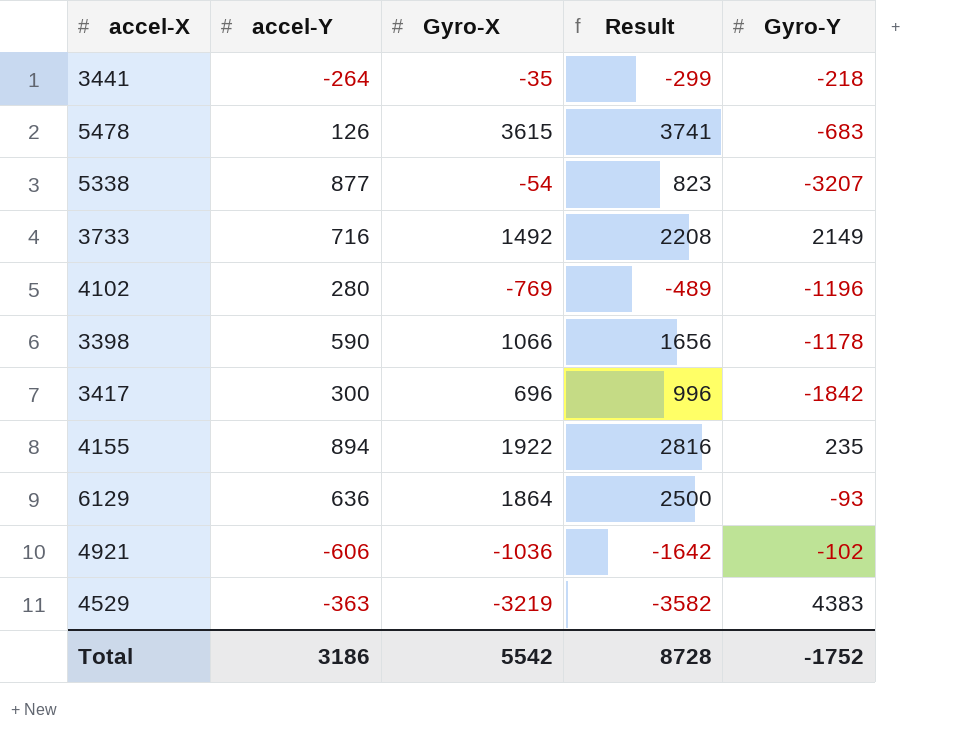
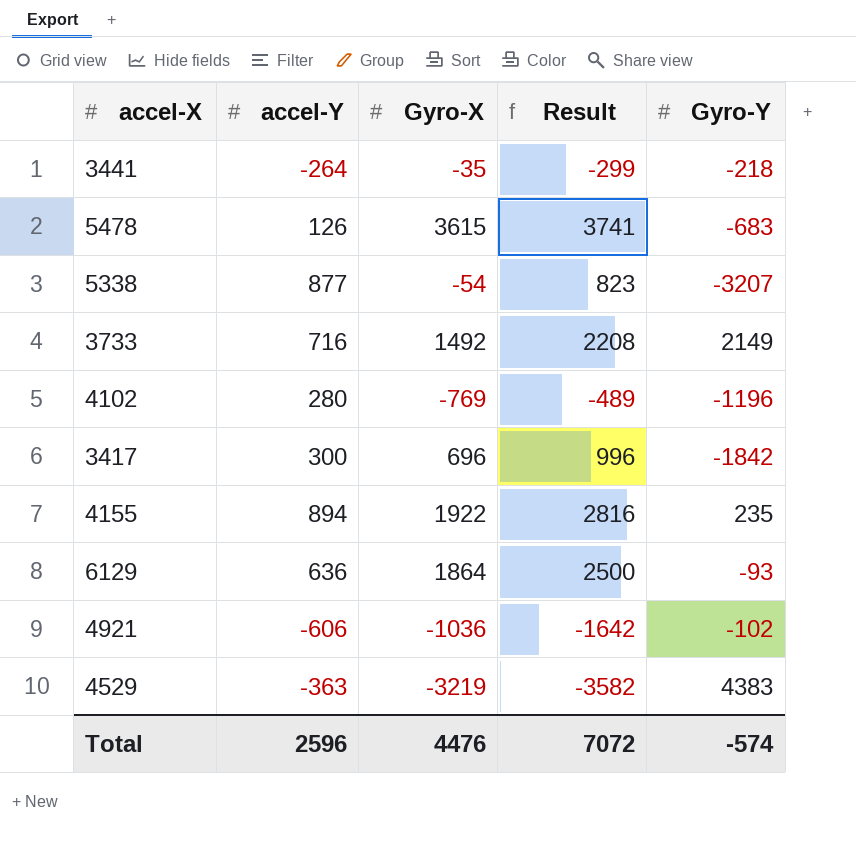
row 3398: 590 | 1066 | 1656 | -1178 -> none
Total | accel-Y: 3186 -> 2596
Total | Gyro-X: 5542 -> 4476
Total | Result: 8728 -> 7072
Total | Gyro-Y: -1752 -> -574

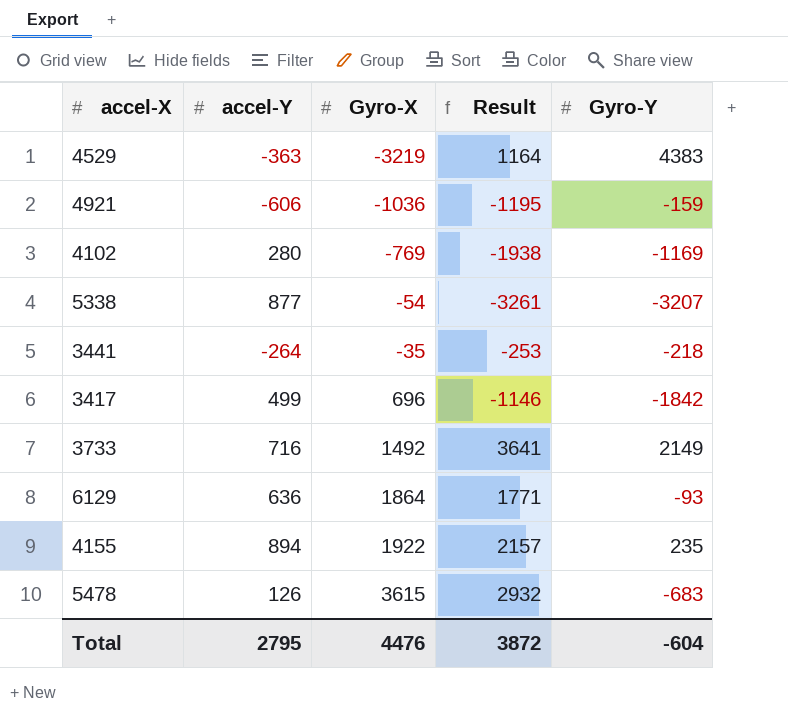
row order: none -> Gyro-X ascending
column Result | formula: [accel-Y] + [Gyro-X] -> [Gyro-X] + [Gyro-Y]
4921 | Gyro-Y: -102 -> -159
4102 | Gyro-Y: -1196 -> -1169
3417 | accel-Y: 300 -> 499
Total | accel-Y: 2596 -> 2795
Total | Result: 7072 -> 3872
Total | Gyro-Y: -574 -> -604

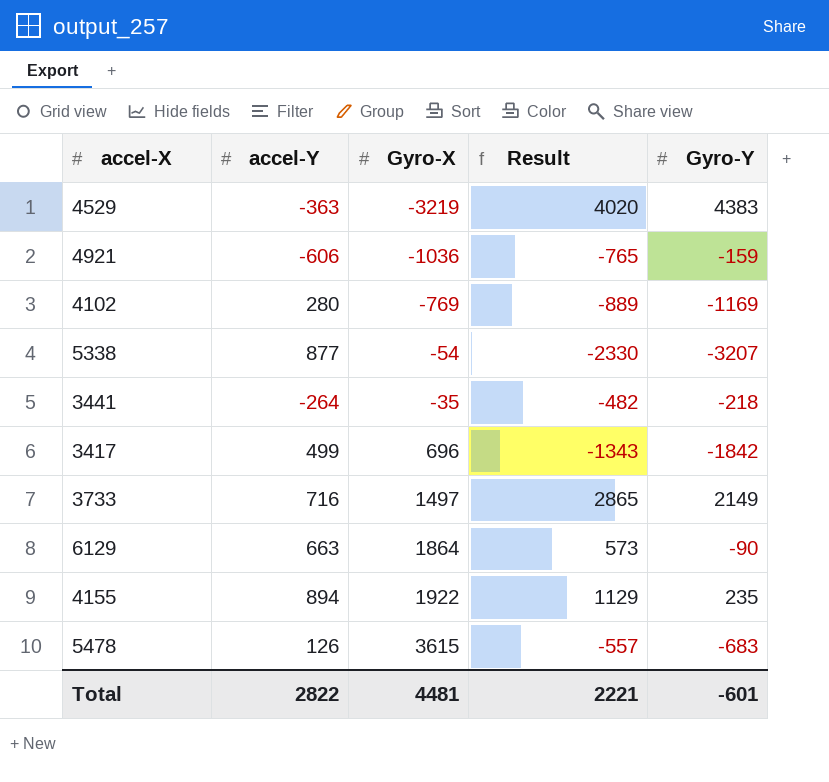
column Result | formula: [Gyro-X] + [Gyro-Y] -> [accel-Y] + [Gyro-Y]
3733 | Gyro-X: 1492 -> 1497
6129 | accel-Y: 636 -> 663
6129 | Gyro-Y: -93 -> -90
Total | accel-Y: 2795 -> 2822
Total | Gyro-X: 4476 -> 4481
Total | Result: 3872 -> 2221
Total | Gyro-Y: -604 -> -601

